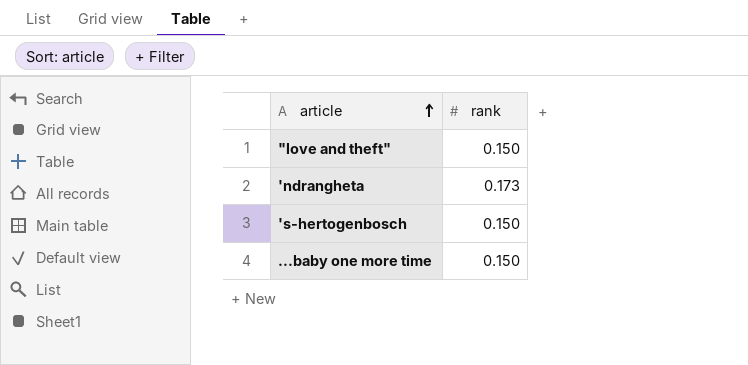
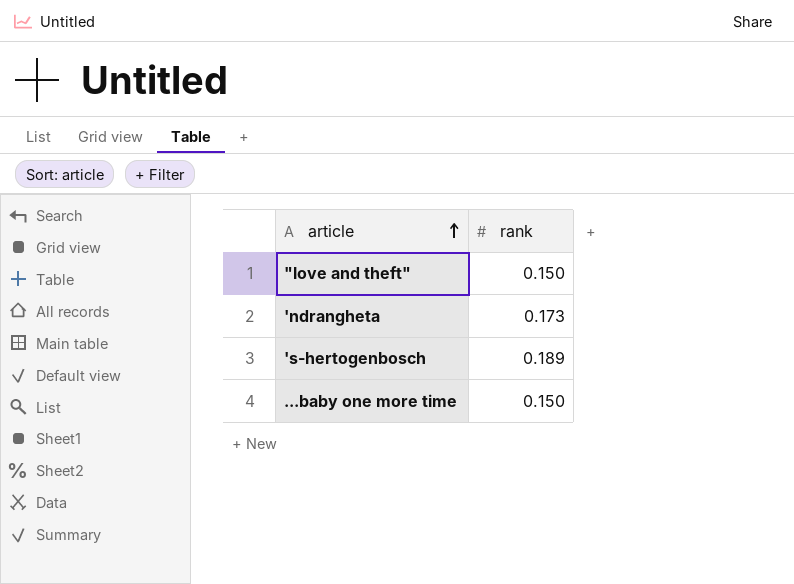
's-hertogenbosch | rank: 0.150 -> 0.189

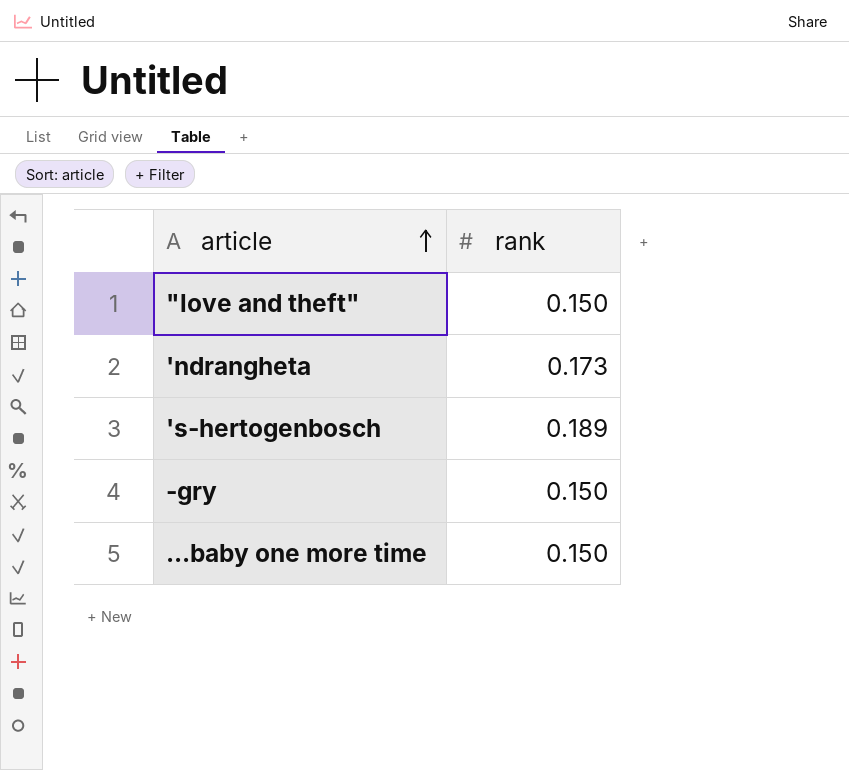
row -gry: none -> 0.150

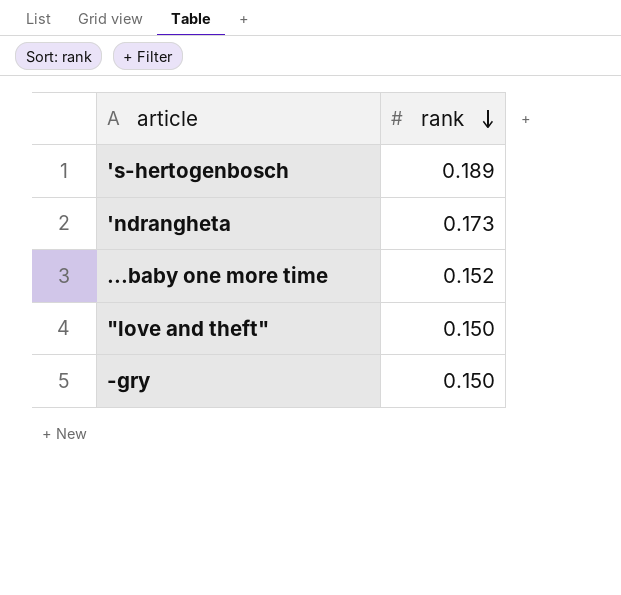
row order: article ascending -> rank descending
...baby one more time | rank: 0.150 -> 0.152

